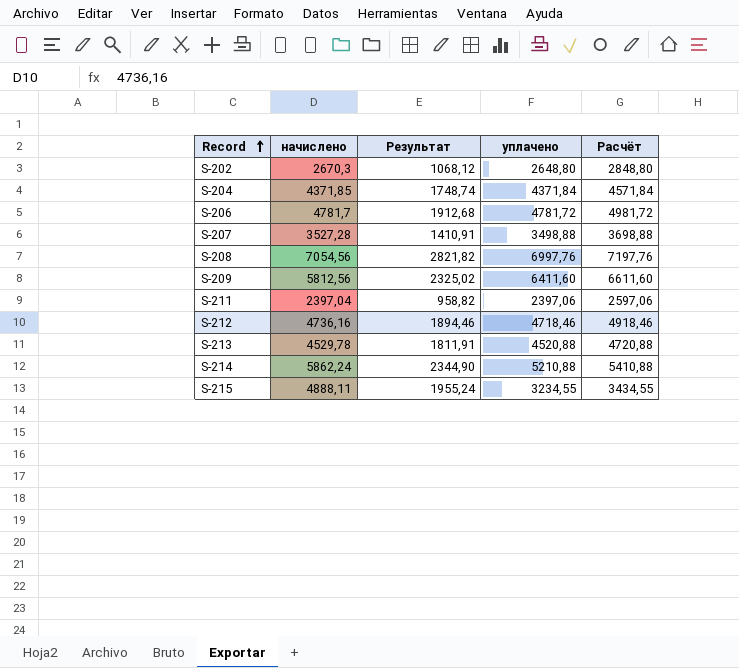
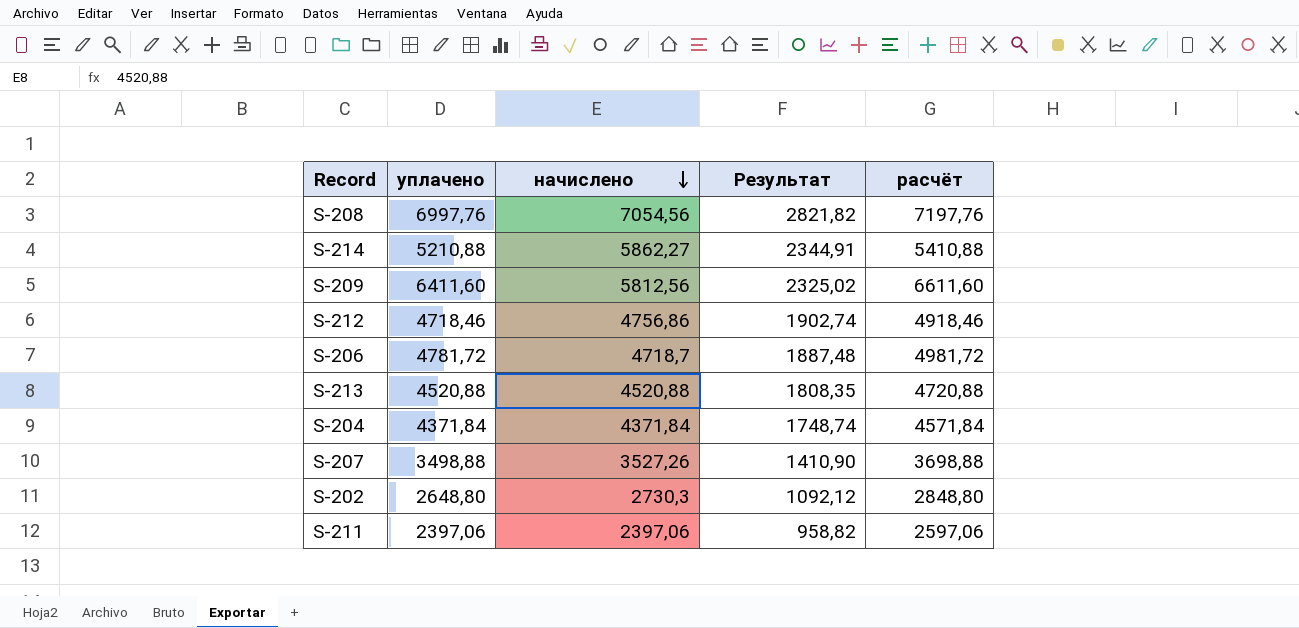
row order: Record ascending -> начислено descending
column уплачено | position: 4 -> 2
column name: Расчёт -> расчёт
row S-215: 4888,11 | 1955,24 | 3234,55 | 3434,55 -> none
S-214 | начислено: 5862,24 -> 5862,27
S-214 | Результат: 2344,90 -> 2344,91
S-212 | начислено: 4736,16 -> 4756,86
S-212 | Результат: 1894,46 -> 1902,74
S-206 | начислено: 4781,7 -> 4718,7
S-206 | Результат: 1912,68 -> 1887,48
S-213 | начислено: 4529,78 -> 4520,88
S-213 | Результат: 1811,91 -> 1808,35
S-204 | начислено: 4371,85 -> 4371,84
S-207 | начислено: 3527,28 -> 3527,26
S-207 | Результат: 1410,91 -> 1410,90
S-202 | начислено: 2670,3 -> 2730,3
S-202 | Результат: 1068,12 -> 1092,12
S-211 | начислено: 2397,04 -> 2397,06

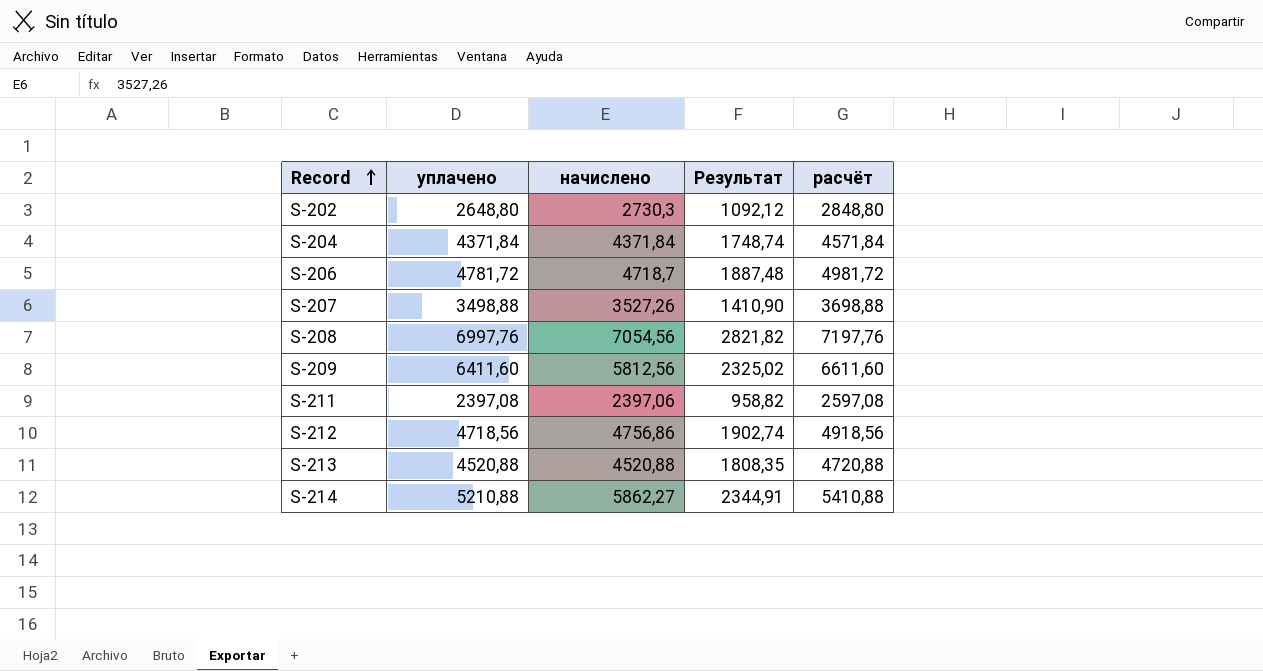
row order: начислено descending -> Record ascending
S-211 | уплачено: 2397,06 -> 2397,08
S-211 | расчёт: 2597,06 -> 2597,08
S-212 | уплачено: 4718,46 -> 4718,56
S-212 | расчёт: 4918,46 -> 4918,56

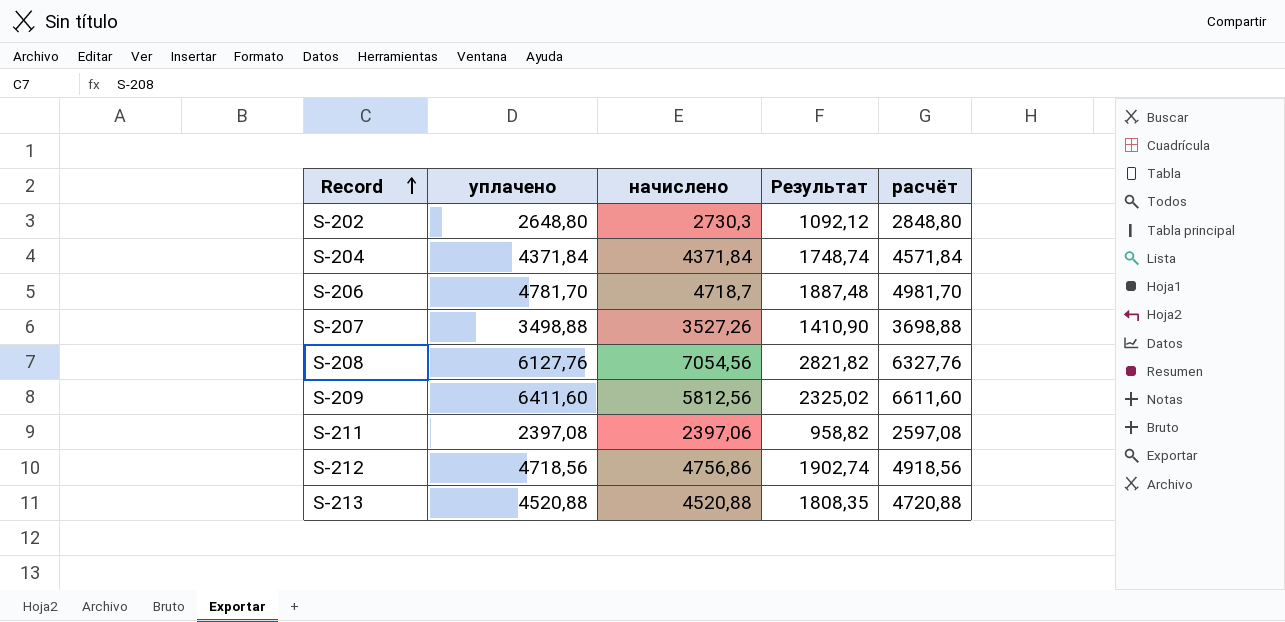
row S-214: 5210,88 | 5862,27 | 2344,91 | 5410,88 -> none
S-206 | уплачено: 4781,72 -> 4781,70
S-206 | расчёт: 4981,72 -> 4981,70
S-208 | уплачено: 6997,76 -> 6127,76
S-208 | расчёт: 7197,76 -> 6327,76

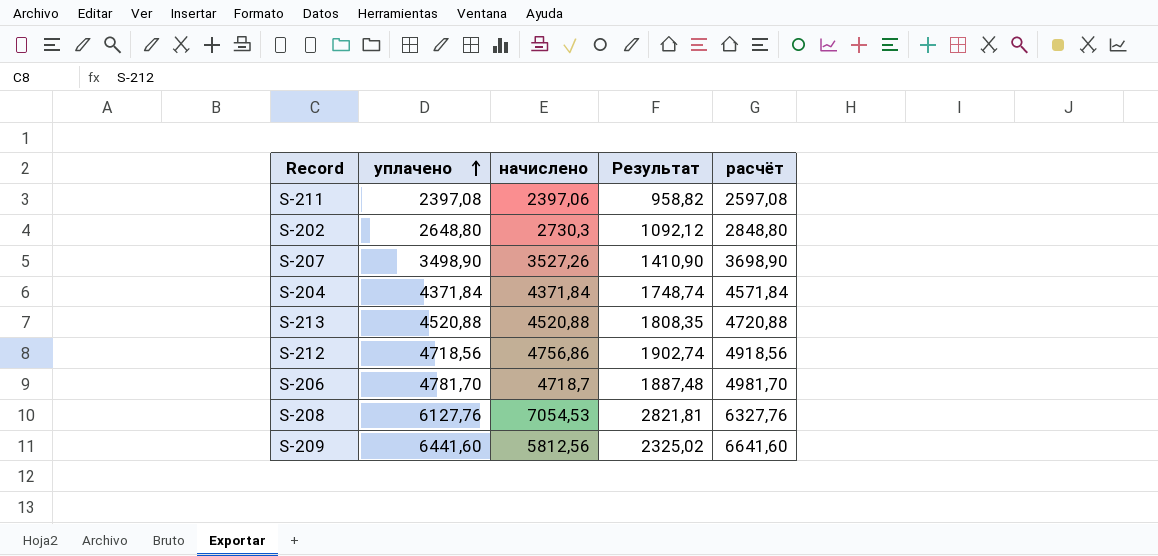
row order: Record ascending -> уплачено ascending
S-207 | уплачено: 3498,88 -> 3498,90
S-207 | расчёт: 3698,88 -> 3698,90
S-208 | начислено: 7054,56 -> 7054,53
S-208 | Результат: 2821,82 -> 2821,81
S-209 | уплачено: 6411,60 -> 6441,60
S-209 | расчёт: 6611,60 -> 6641,60

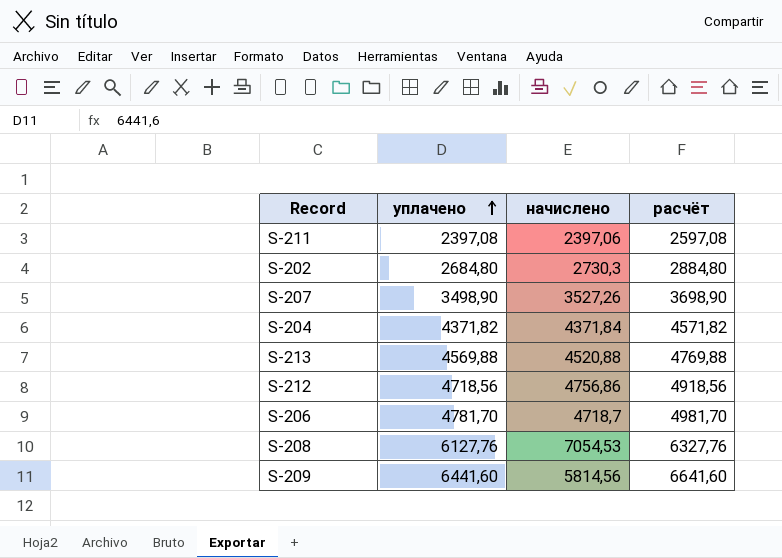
column Результат | formula: [начислено] * 0,4 -> none
S-202 | уплачено: 2648,80 -> 2684,80
S-202 | расчёт: 2848,80 -> 2884,80
S-204 | уплачено: 4371,84 -> 4371,82
S-204 | расчёт: 4571,84 -> 4571,82
S-213 | уплачено: 4520,88 -> 4569,88
S-213 | расчёт: 4720,88 -> 4769,88
S-209 | начислено: 5812,56 -> 5814,56

